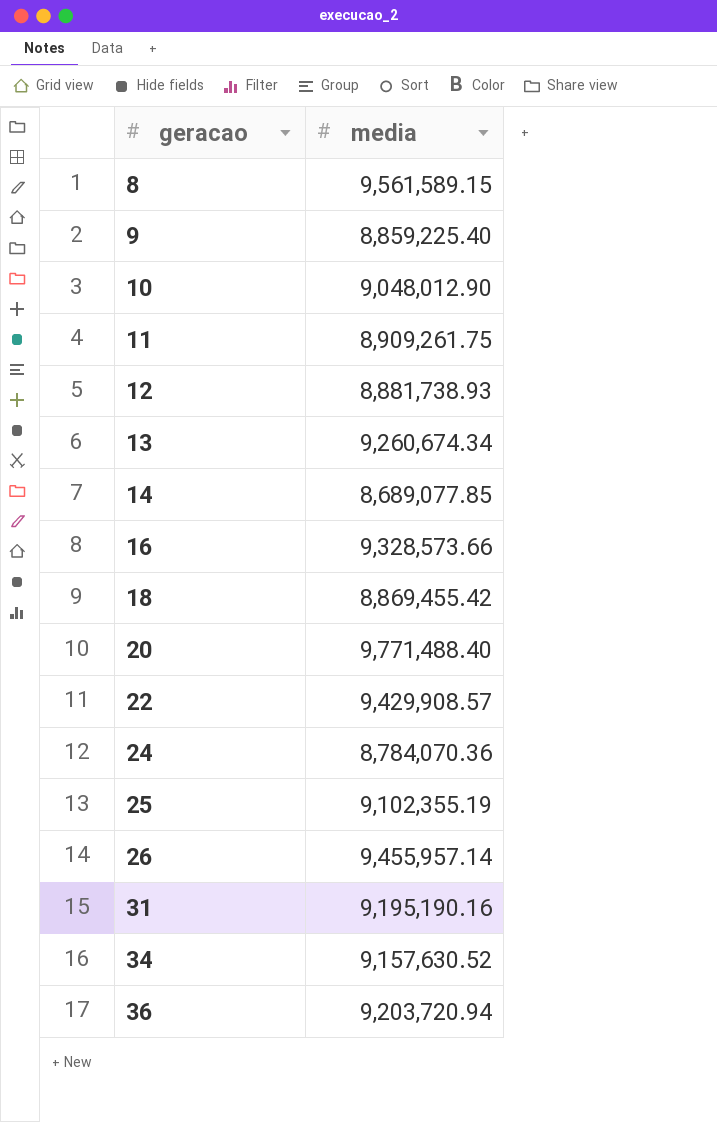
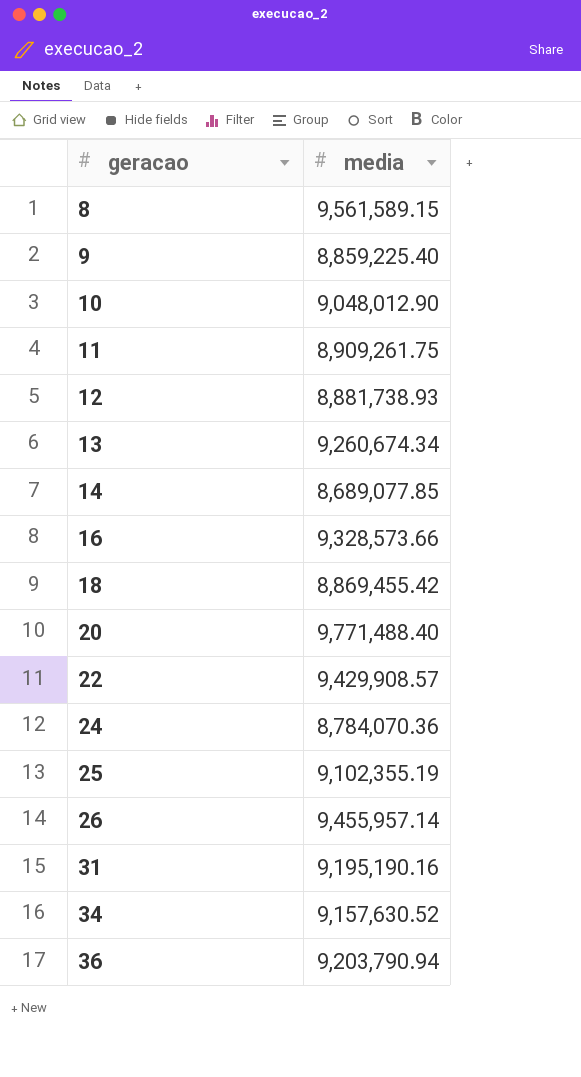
36 | media: 9,203,720.94 -> 9,203,790.94

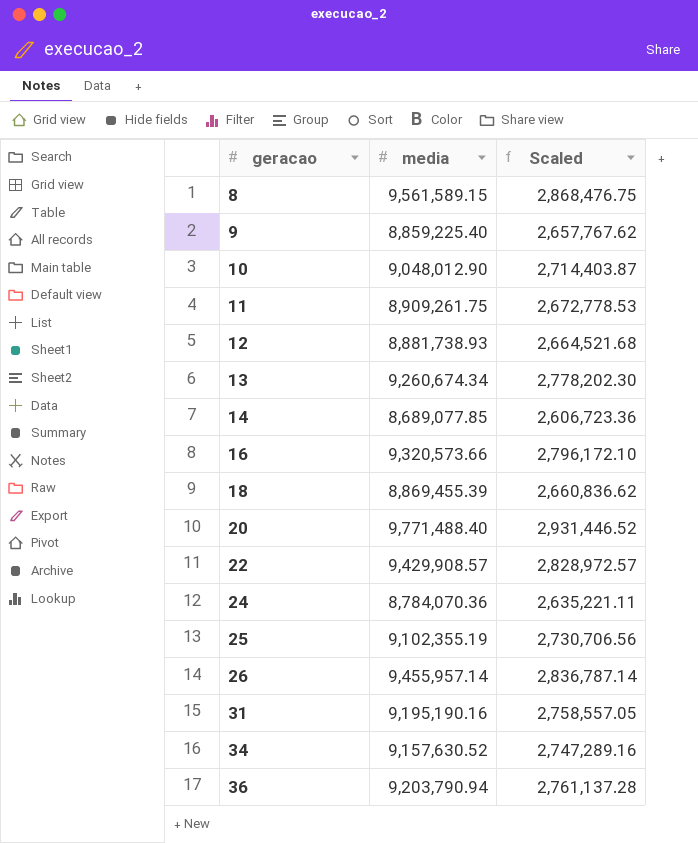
column Scaled | formula: none -> [media] * 0.3
16 | media: 9,328,573.66 -> 9,320,573.66
18 | media: 8,869,455.42 -> 8,869,455.39

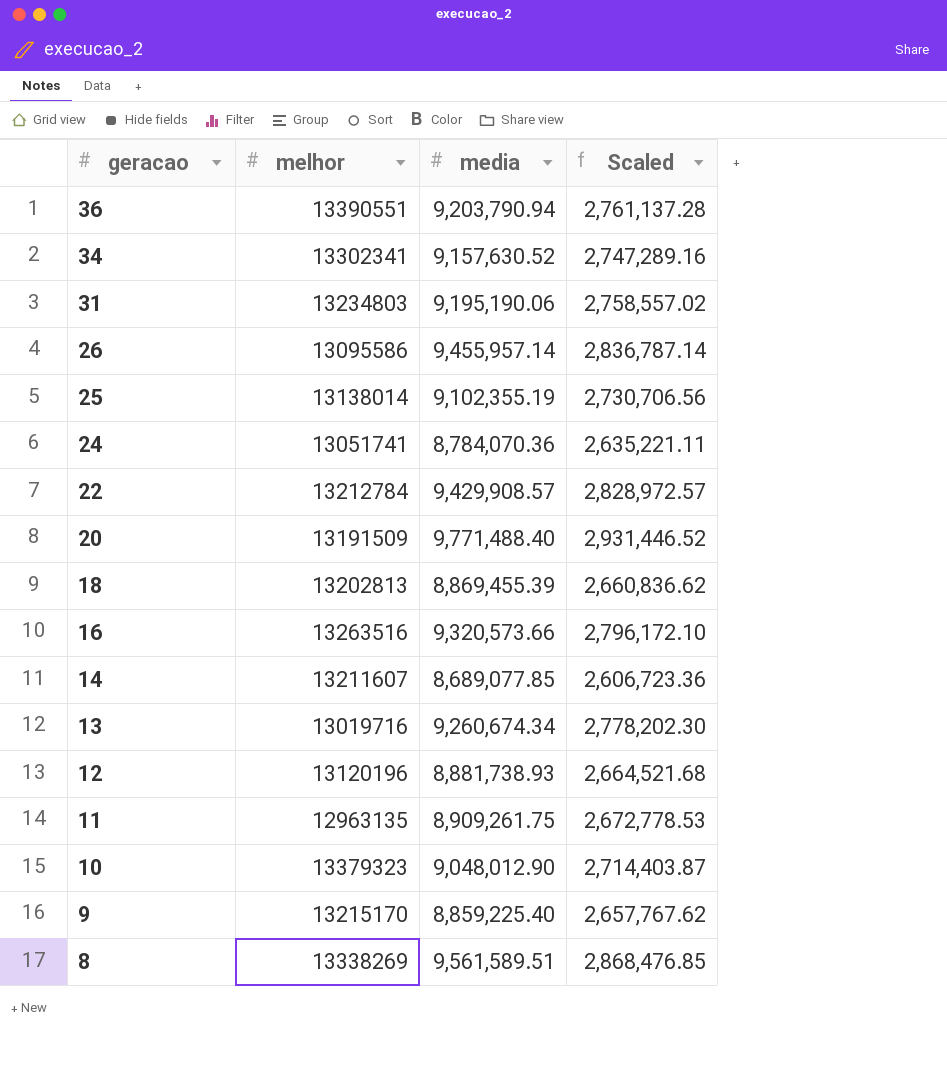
row order: geracao ascending -> geracao descending
column melhor | position: none -> 2
31 | media: 9,195,190.16 -> 9,195,190.06
31 | Scaled: 2,758,557.05 -> 2,758,557.02
8 | media: 9,561,589.15 -> 9,561,589.51
8 | Scaled: 2,868,476.75 -> 2,868,476.85

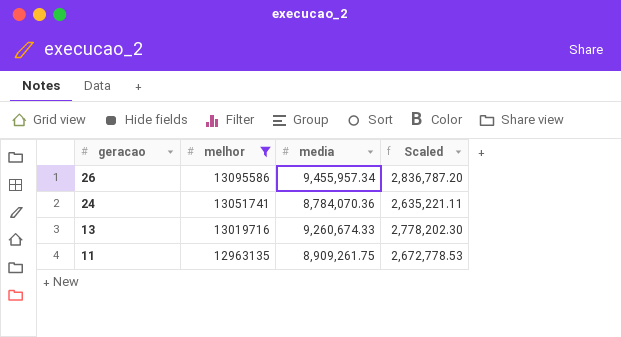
filter: none -> melhor <= 13095586
26 | media: 9,455,957.14 -> 9,455,957.34
26 | Scaled: 2,836,787.14 -> 2,836,787.20
13 | media: 9,260,674.34 -> 9,260,674.33

